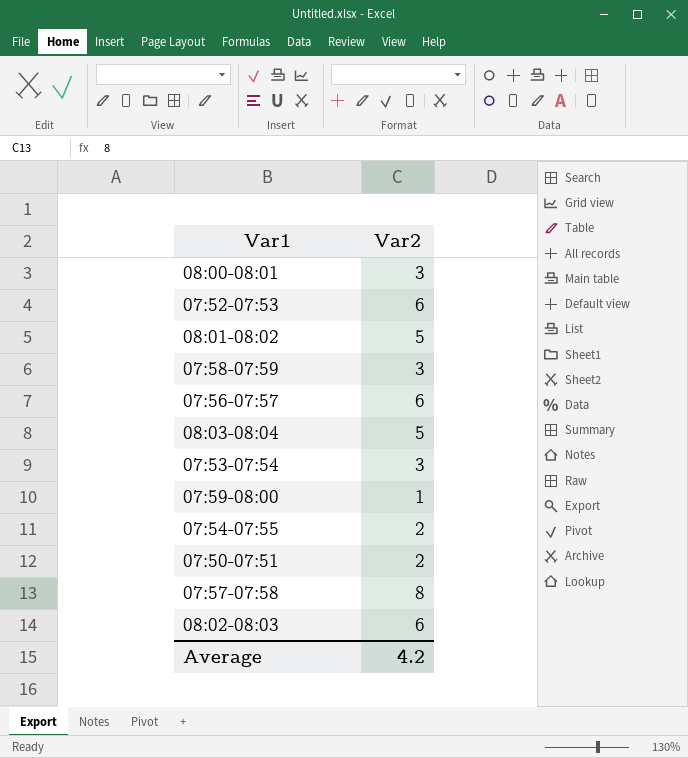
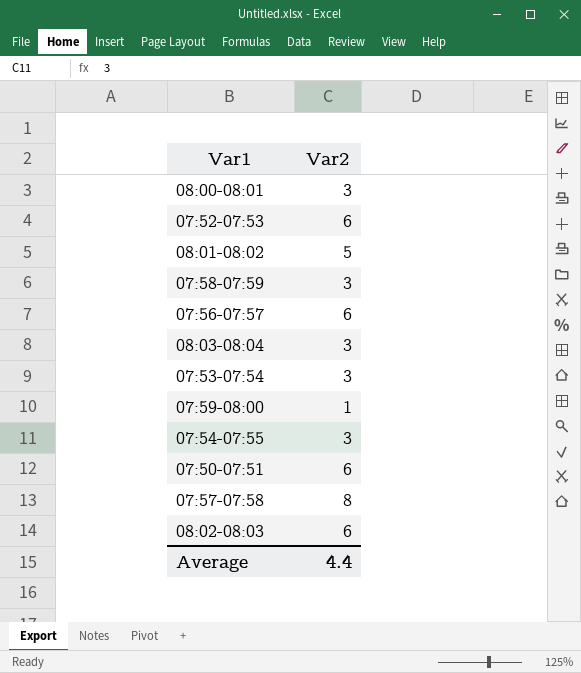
08:03-08:04 | Var2: 5 -> 3
07:54-07:55 | Var2: 2 -> 3
07:50-07:51 | Var2: 2 -> 6
Average | Var2: 4.2 -> 4.4

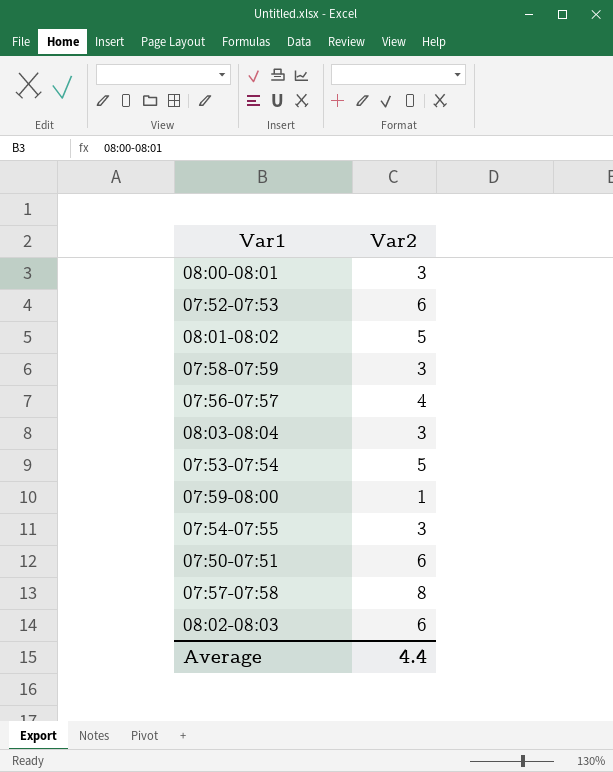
07:56-07:57 | Var2: 6 -> 4
07:53-07:54 | Var2: 3 -> 5

